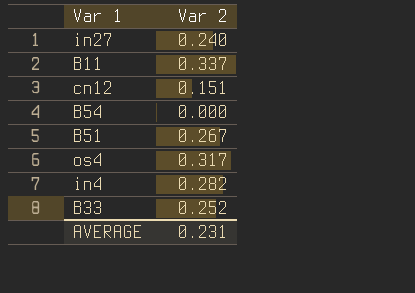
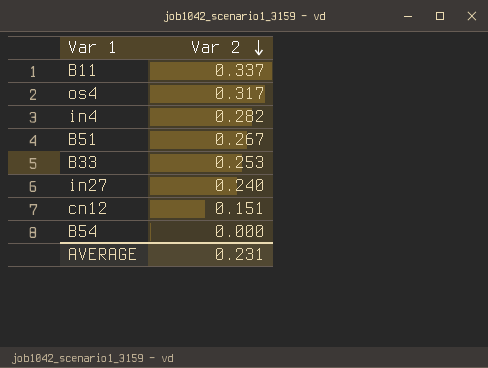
row order: none -> Var 2 descending
B33 | Var 2: 0.252 -> 0.253

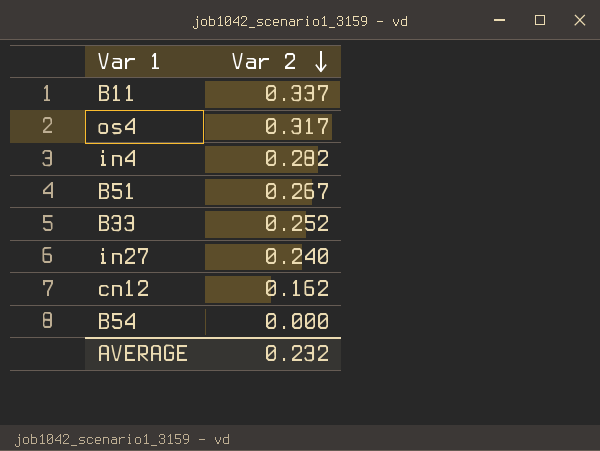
B33 | Var 2: 0.253 -> 0.252
cn12 | Var 2: 0.151 -> 0.162
AVERAGE | Var 2: 0.231 -> 0.232

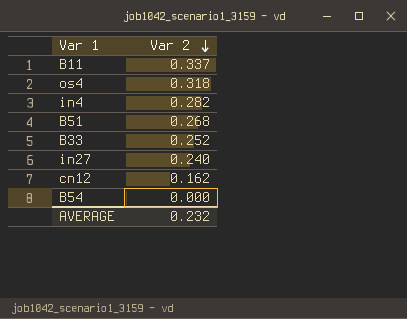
os4 | Var 2: 0.317 -> 0.318
B51 | Var 2: 0.267 -> 0.268

